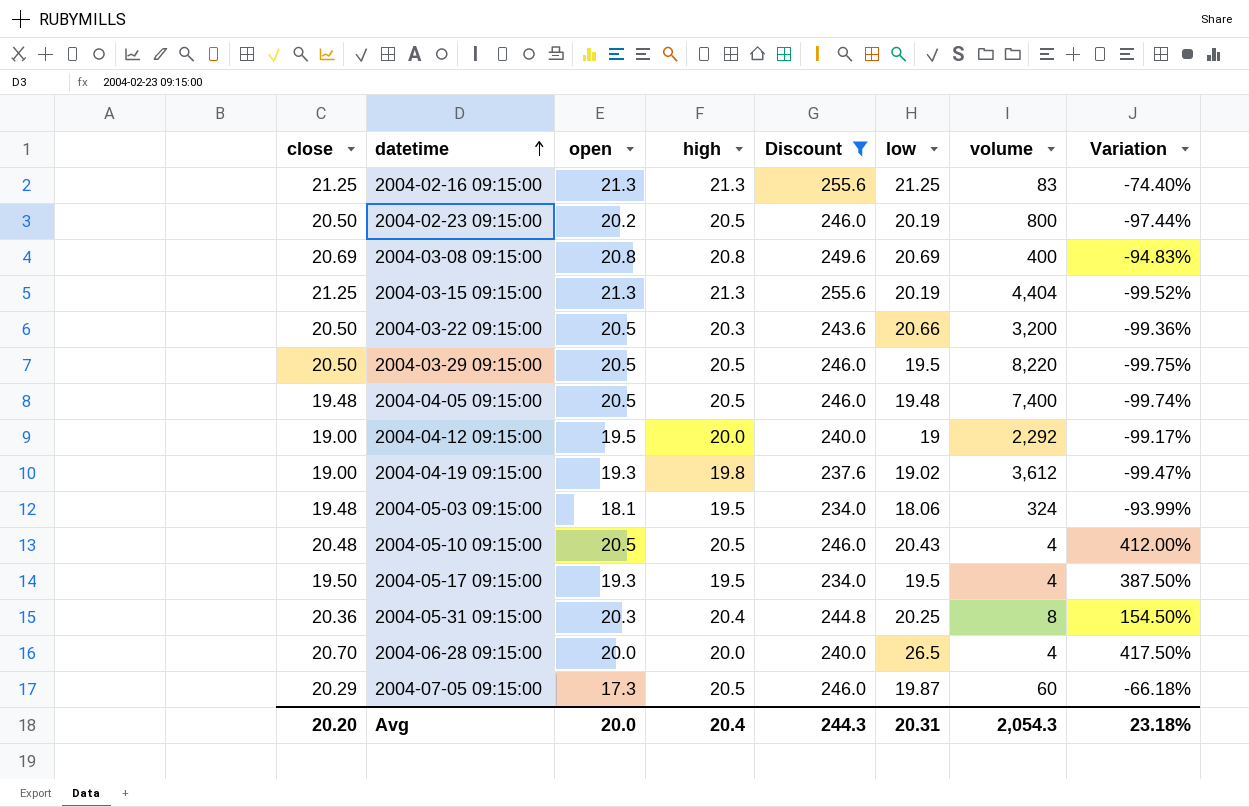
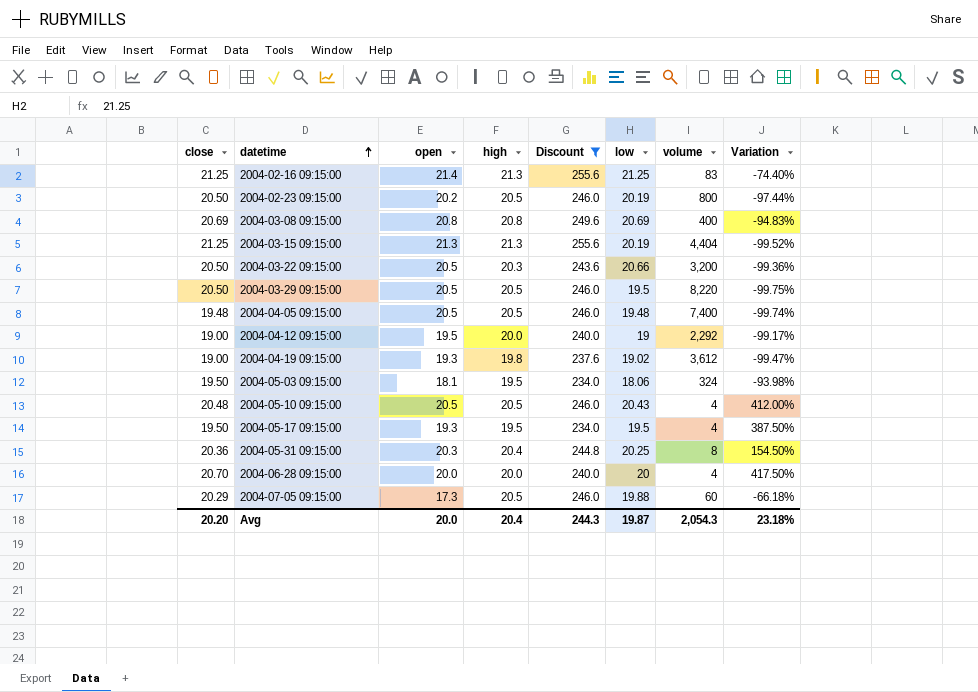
2004-02-16 09:15:00 | open: 21.3 -> 21.4
2004-05-03 09:15:00 | close: 19.48 -> 19.50
2004-05-03 09:15:00 | Variation: -93.99% -> -93.98%
2004-06-28 09:15:00 | low: 26.5 -> 20
2004-07-05 09:15:00 | low: 19.87 -> 19.88
Avg | low: 20.31 -> 19.87

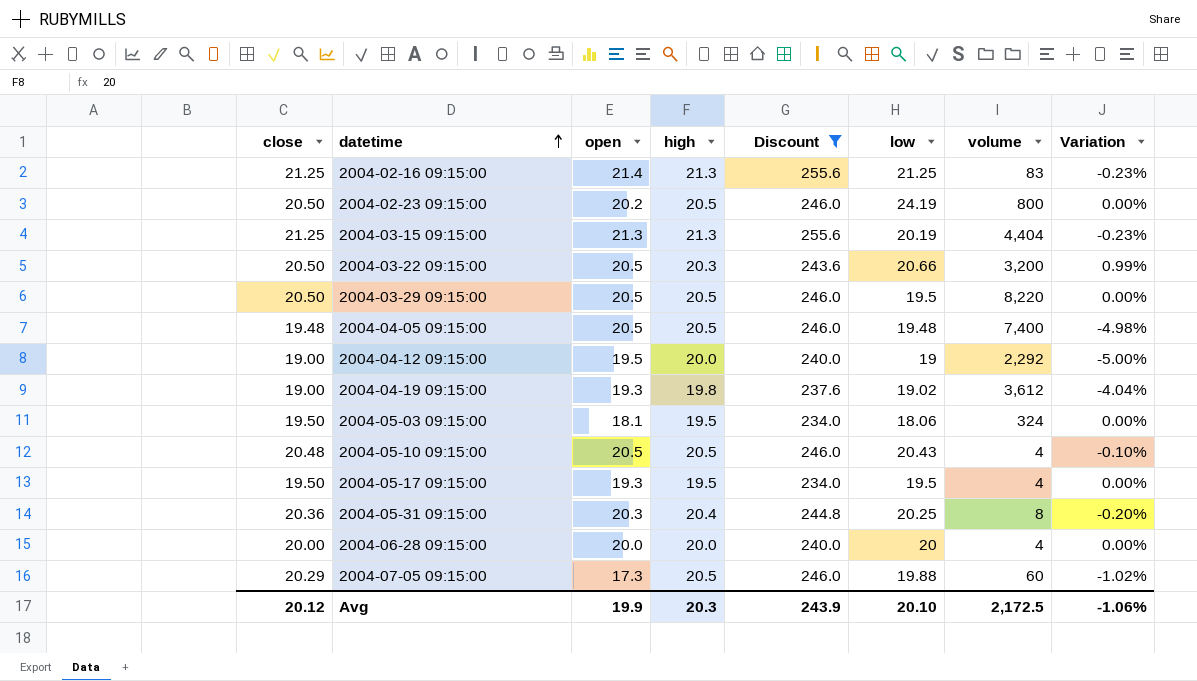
column Variation | formula: ([close] - [volume]) / [volume] -> ([close] - [high]) / [high]
row 2004-03-08 09:15:00: 20.69 | 20.8 | 20.8 | 249.6 | 20.69 | 400 | -94.83% -> none
2004-02-23 09:15:00 | low: 20.19 -> 24.19
2004-06-28 09:15:00 | close: 20.70 -> 20.00
Avg | close: 20.20 -> 20.12
Avg | open: 20.0 -> 19.9
Avg | high: 20.4 -> 20.3
Avg | Discount: 244.3 -> 243.9
Avg | low: 19.87 -> 20.10
Avg | volume: 2,054.3 -> 2,172.5
Avg | Variation: 23.18% -> -1.06%

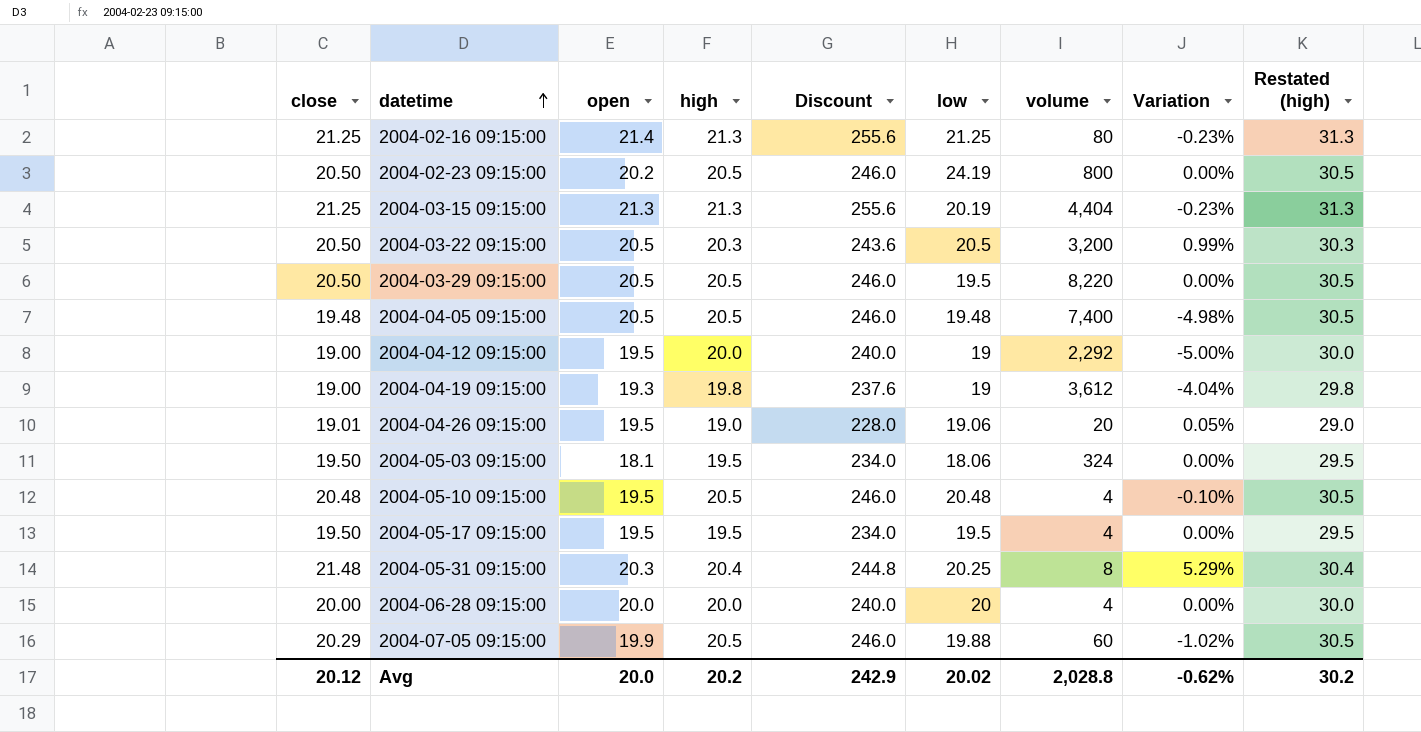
filter: Discount != 228.0 -> none
column Restated (high) | formula: none -> [high] + 10
2004-02-16 09:15:00 | volume: 83 -> 80
2004-03-22 09:15:00 | low: 20.66 -> 20.5
2004-04-19 09:15:00 | low: 19.02 -> 19
2004-05-10 09:15:00 | open: 20.5 -> 19.5
2004-05-10 09:15:00 | low: 20.43 -> 20.48
2004-05-17 09:15:00 | open: 19.3 -> 19.5
2004-05-31 09:15:00 | close: 20.36 -> 21.48
2004-05-31 09:15:00 | Variation: -0.20% -> 5.29%
2004-07-05 09:15:00 | open: 17.3 -> 19.9
Avg | open: 19.9 -> 20.0
Avg | high: 20.3 -> 20.2
Avg | Discount: 243.9 -> 242.9
Avg | low: 20.10 -> 20.02
Avg | volume: 2,172.5 -> 2,028.8
Avg | Variation: -1.06% -> -0.62%

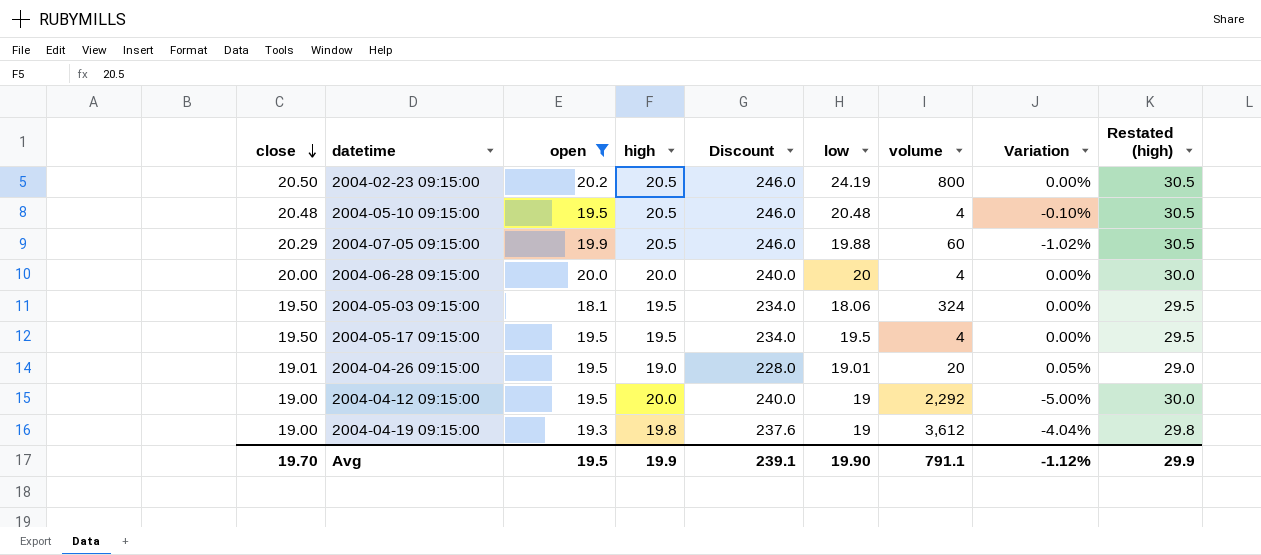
filter: none -> open <= 20.2
row order: datetime ascending -> close descending
2004-04-26 09:15:00 | low: 19.06 -> 19.01
Avg | close: 20.12 -> 19.70
Avg | open: 20.0 -> 19.5
Avg | high: 20.2 -> 19.9
Avg | Discount: 242.9 -> 239.1
Avg | low: 20.02 -> 19.90
Avg | volume: 2,028.8 -> 791.1
Avg | Variation: -0.62% -> -1.12%
Avg | Restated (high): 30.2 -> 29.9

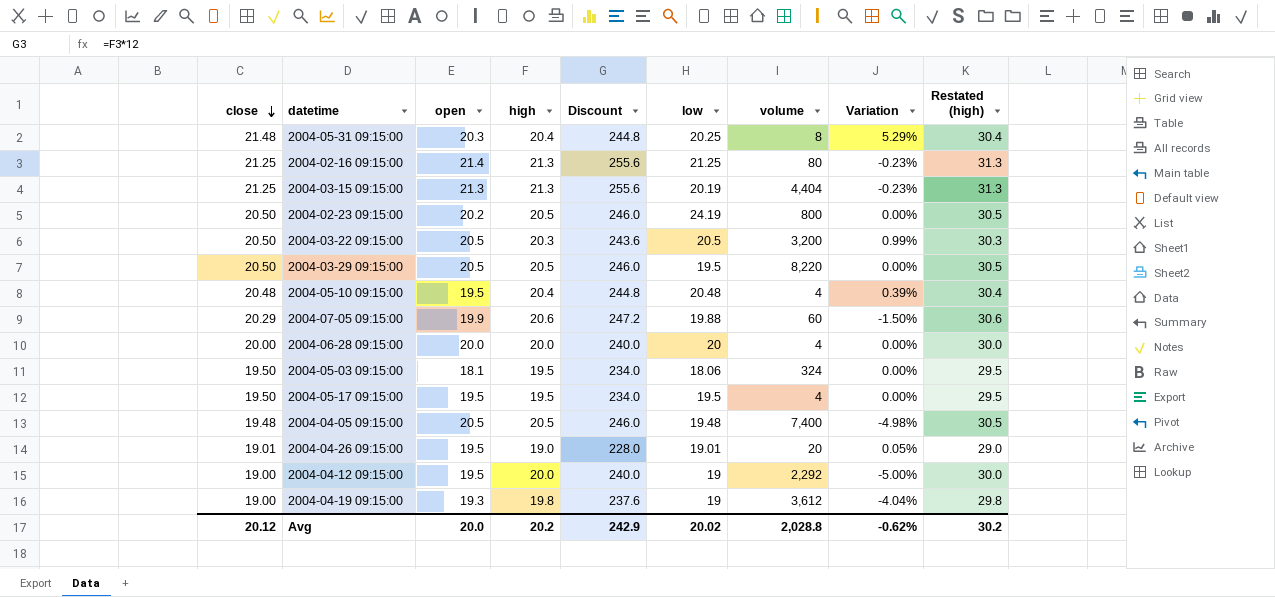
filter: open <= 20.2 -> none
2004-05-10 09:15:00 | high: 20.5 -> 20.4
2004-05-10 09:15:00 | Discount: 246.0 -> 244.8
2004-05-10 09:15:00 | Variation: -0.10% -> 0.39%
2004-05-10 09:15:00 | Restated (high): 30.5 -> 30.4
2004-07-05 09:15:00 | high: 20.5 -> 20.6
2004-07-05 09:15:00 | Discount: 246.0 -> 247.2
2004-07-05 09:15:00 | Variation: -1.02% -> -1.50%
2004-07-05 09:15:00 | Restated (high): 30.5 -> 30.6
Avg | close: 19.70 -> 20.12
Avg | open: 19.5 -> 20.0
Avg | high: 19.9 -> 20.2
Avg | Discount: 239.1 -> 242.9
Avg | low: 19.90 -> 20.02
Avg | volume: 791.1 -> 2,028.8
Avg | Variation: -1.12% -> -0.62%
Avg | Restated (high): 29.9 -> 30.2

